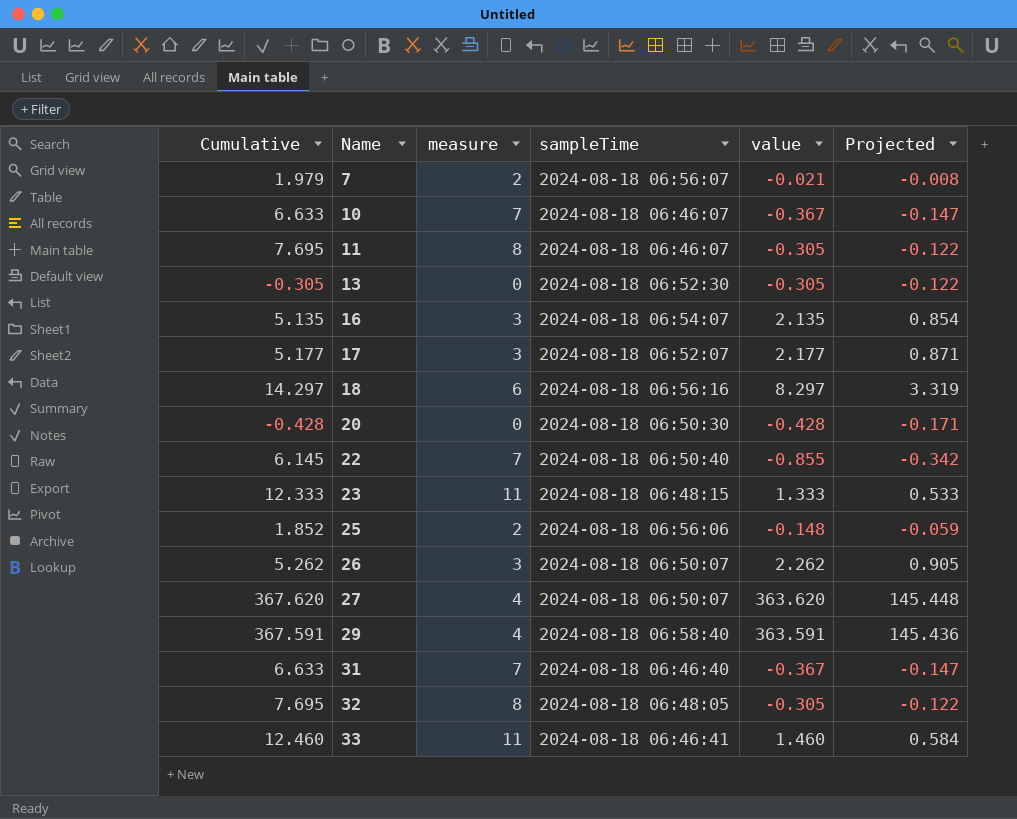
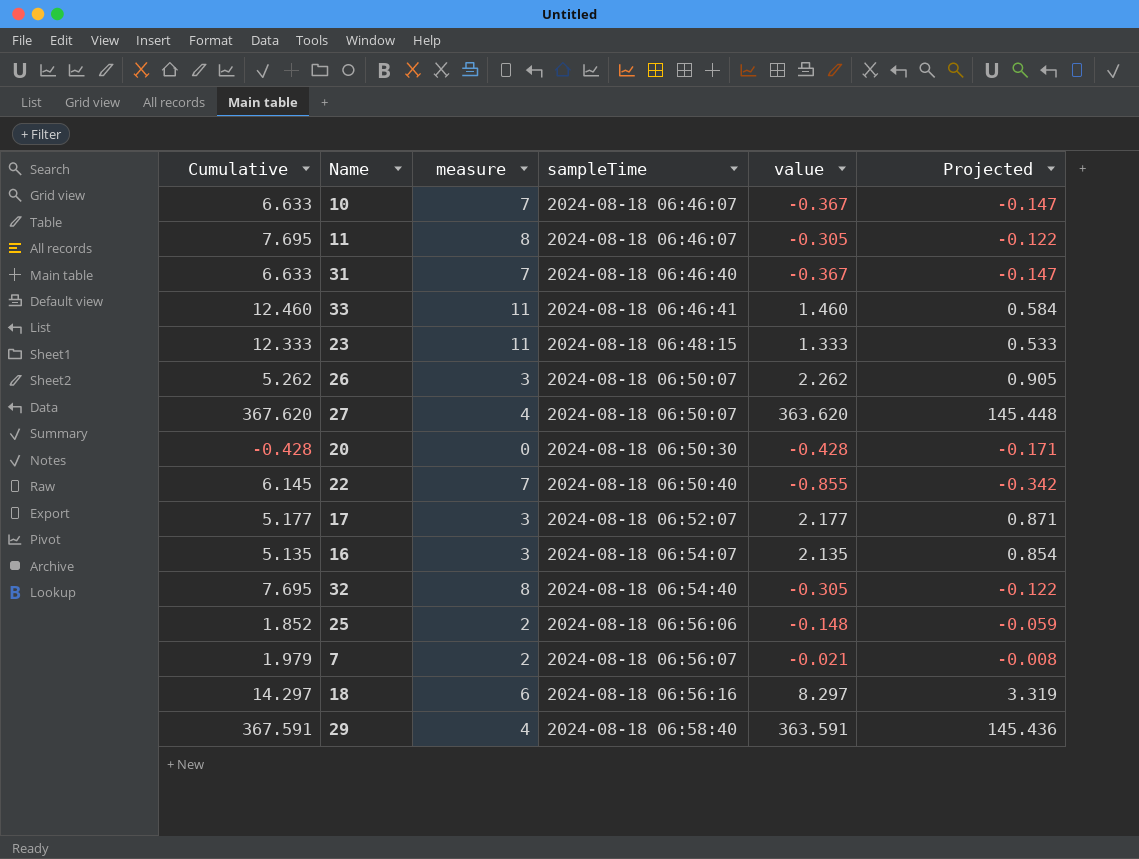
row order: Name ascending -> sampleTime ascending
row 13: -0.305 | 0 | 2024-08-18 06:52:30 | -0.305 | -0.122 -> none
32 | sampleTime: 2024-08-18 06:48:05 -> 2024-08-18 06:54:40

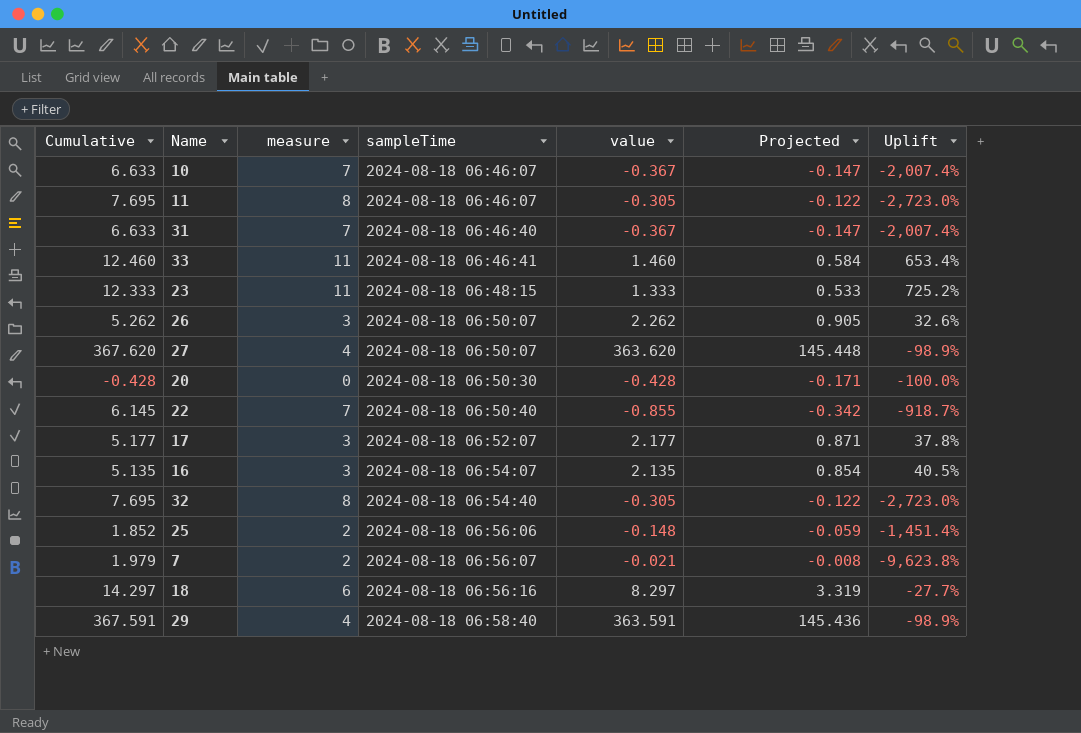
column Uplift | formula: none -> ([measure] - [value]) / [value]

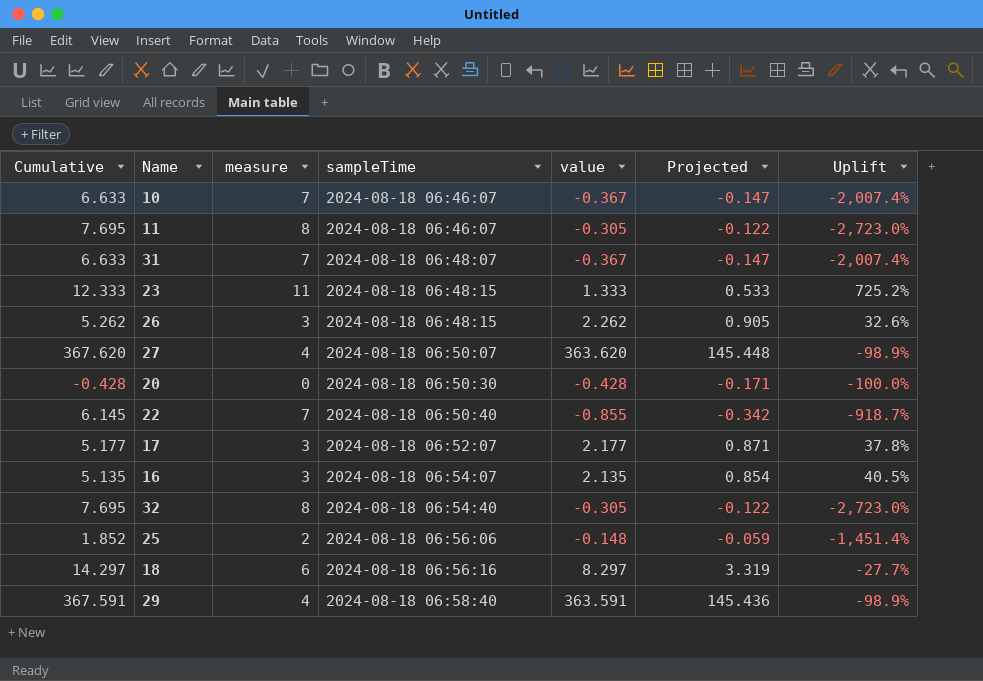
row 33: 12.460 | 11 | 2024-08-18 06:46:41 | 1.460 | 0.584 | 653.4% -> none
row 7: 1.979 | 2 | 2024-08-18 06:56:07 | -0.021 | -0.008 | -9,623.8% -> none
31 | sampleTime: 2024-08-18 06:46:40 -> 2024-08-18 06:48:07
26 | sampleTime: 2024-08-18 06:50:07 -> 2024-08-18 06:48:15

